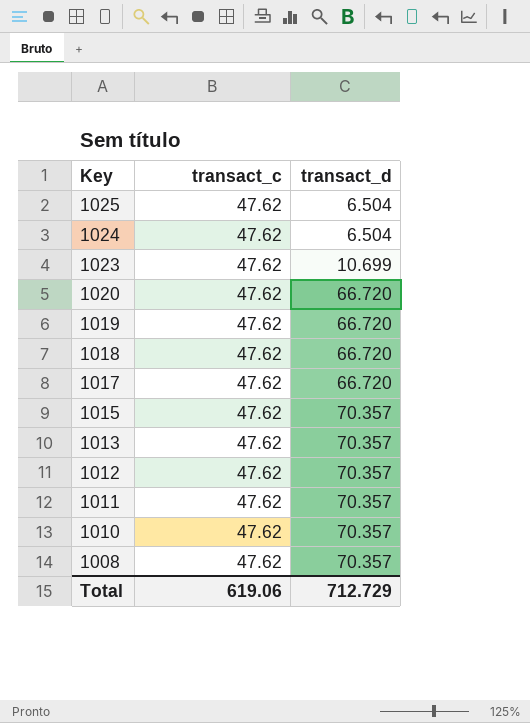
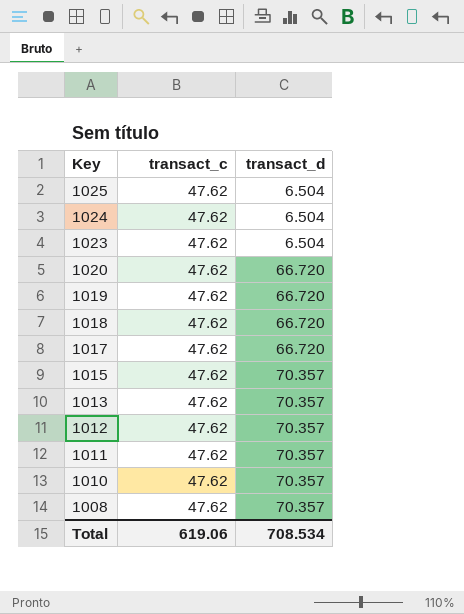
1023 | transact_d: 10.699 -> 6.504
Total | transact_d: 712.729 -> 708.534

